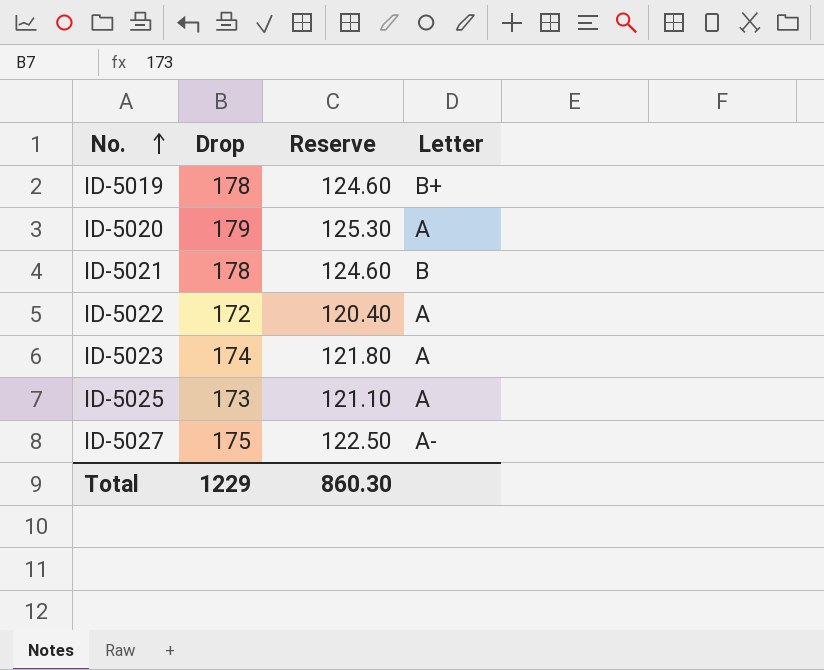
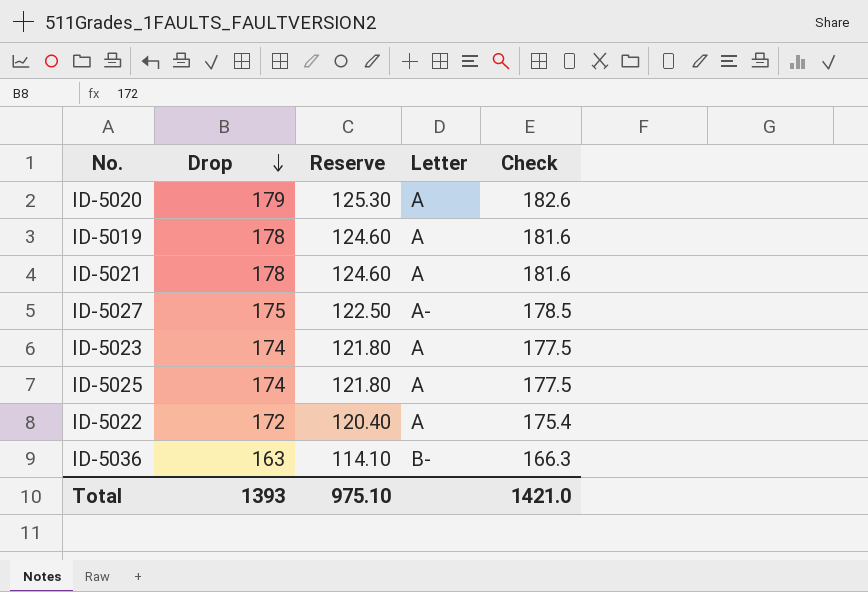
row order: No. ascending -> Drop descending
column Check | formula: none -> [Drop] * 1.02
ID-5019 | Letter: B+ -> A
ID-5021 | Letter: B -> A
ID-5025 | Drop: 173 -> 174
ID-5025 | Reserve: 121.10 -> 121.80
row ID-5036: none -> 163 | 114.10 | B- | 166.3
Total | Drop: 1229 -> 1393
Total | Reserve: 860.30 -> 975.10

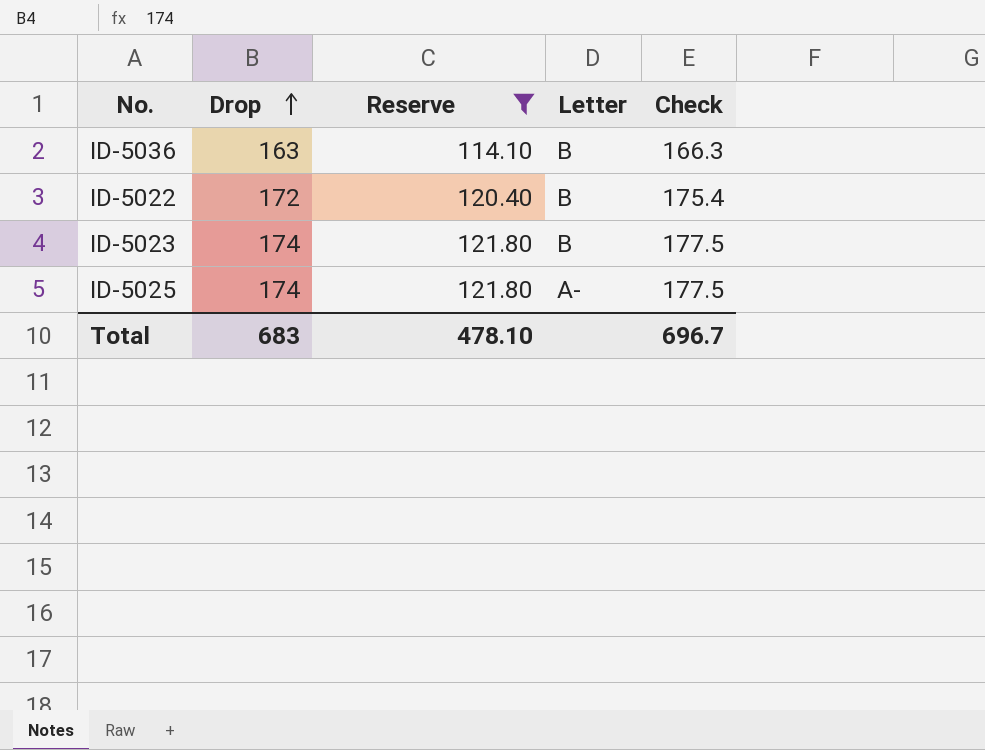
filter: none -> Reserve <= 121.80
row order: Drop descending -> Drop ascending
ID-5036 | Letter: B- -> B
ID-5022 | Letter: A -> B
ID-5023 | Letter: A -> B
ID-5025 | Letter: A -> A-
Total | Drop: 1393 -> 683
Total | Reserve: 975.10 -> 478.10
Total | Check: 1421.0 -> 696.7

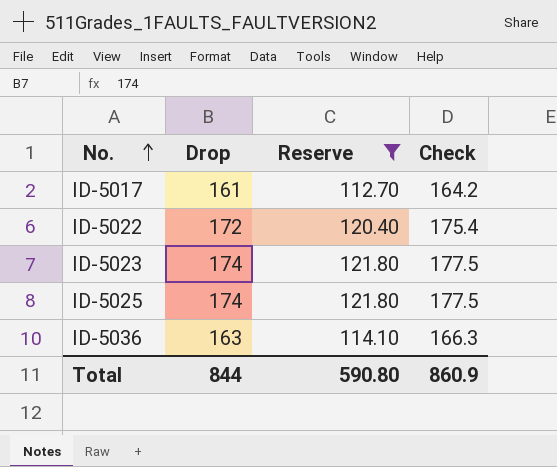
row order: Drop ascending -> No. ascending
column Letter | position: 4 -> none
row ID-5017: none -> 161 | 112.70 | 164.2
Total | Drop: 683 -> 844
Total | Reserve: 478.10 -> 590.80
Total | Check: 696.7 -> 860.9

